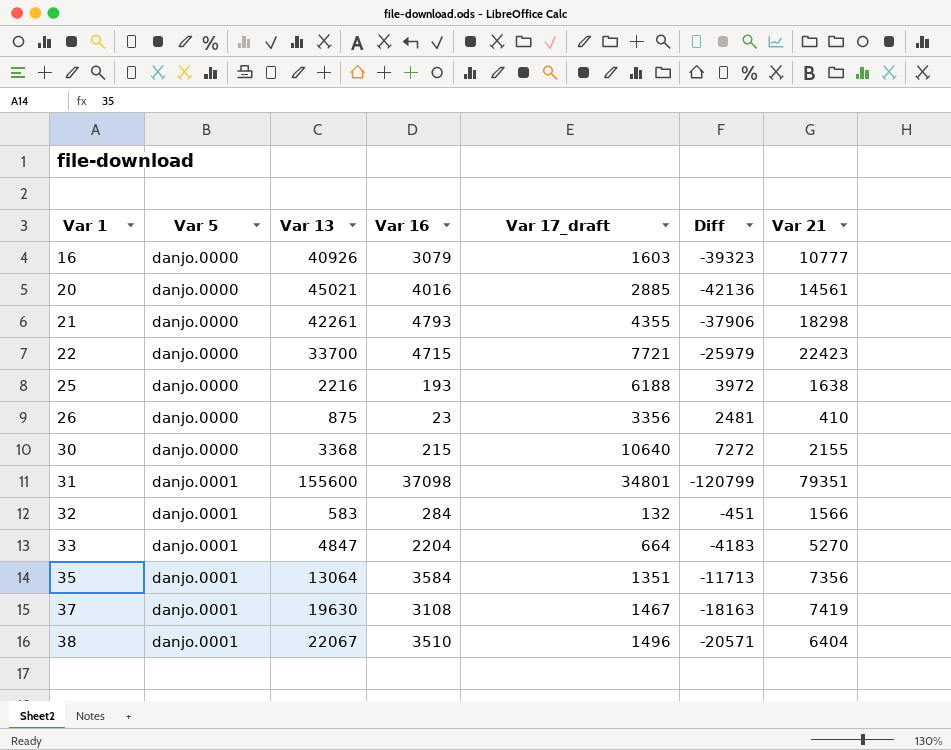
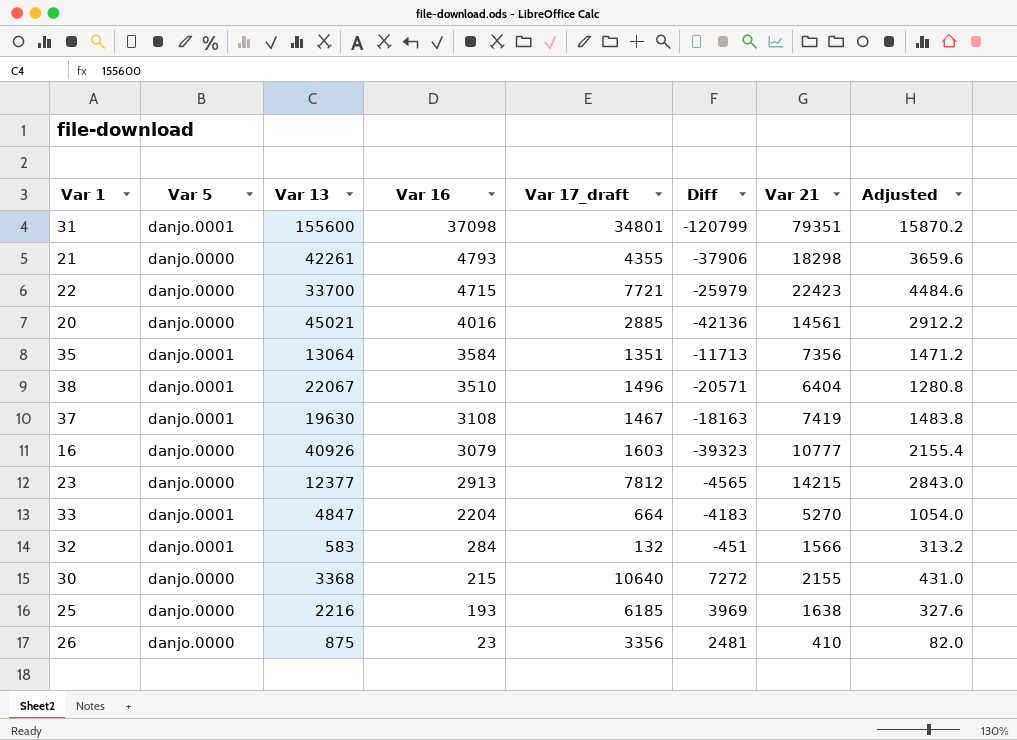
row order: Var 1 ascending -> Var 16 descending
column Adjusted | formula: none -> [Var 21] * 0.2
row 23: none -> danjo.0000 | 12377 | 2913 | 7812 | -4565 | 14215 | 2843.0
25 | Var 17_draft: 6188 -> 6185
25 | Diff: 3972 -> 3969

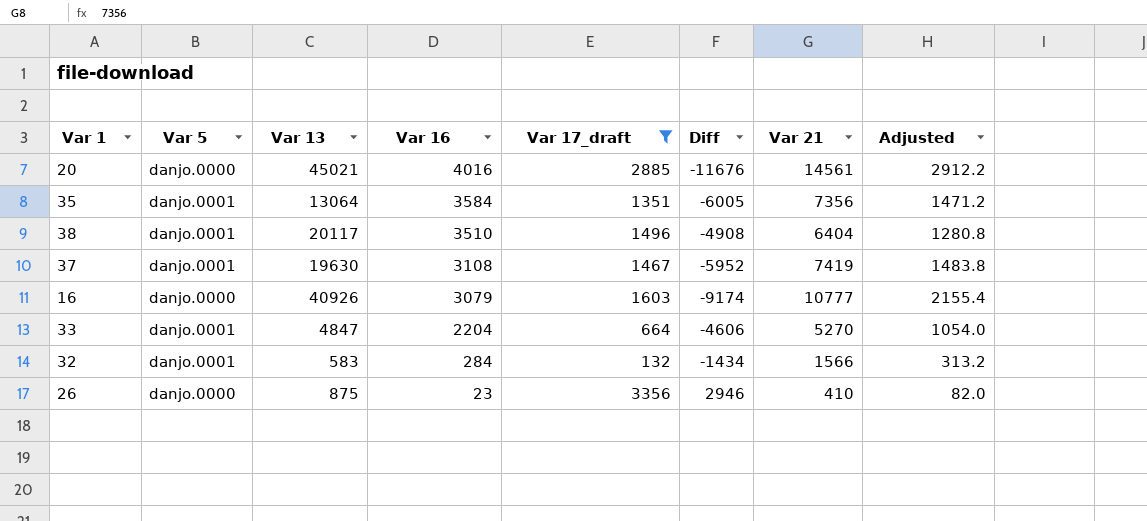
filter: none -> Var 17_draft <= 3356
column Diff | formula: [Var 17_draft] - [Var 13] -> [Var 17_draft] - [Var 21]
38 | Var 13: 22067 -> 20117

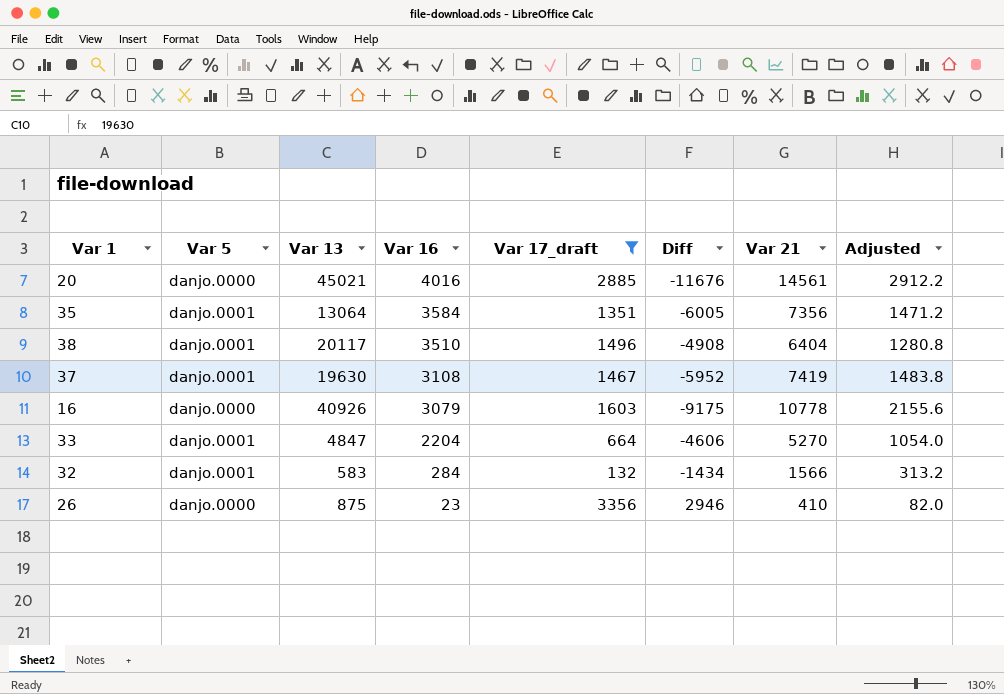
16 | Diff: -9174 -> -9175
16 | Var 21: 10777 -> 10778
16 | Adjusted: 2155.4 -> 2155.6

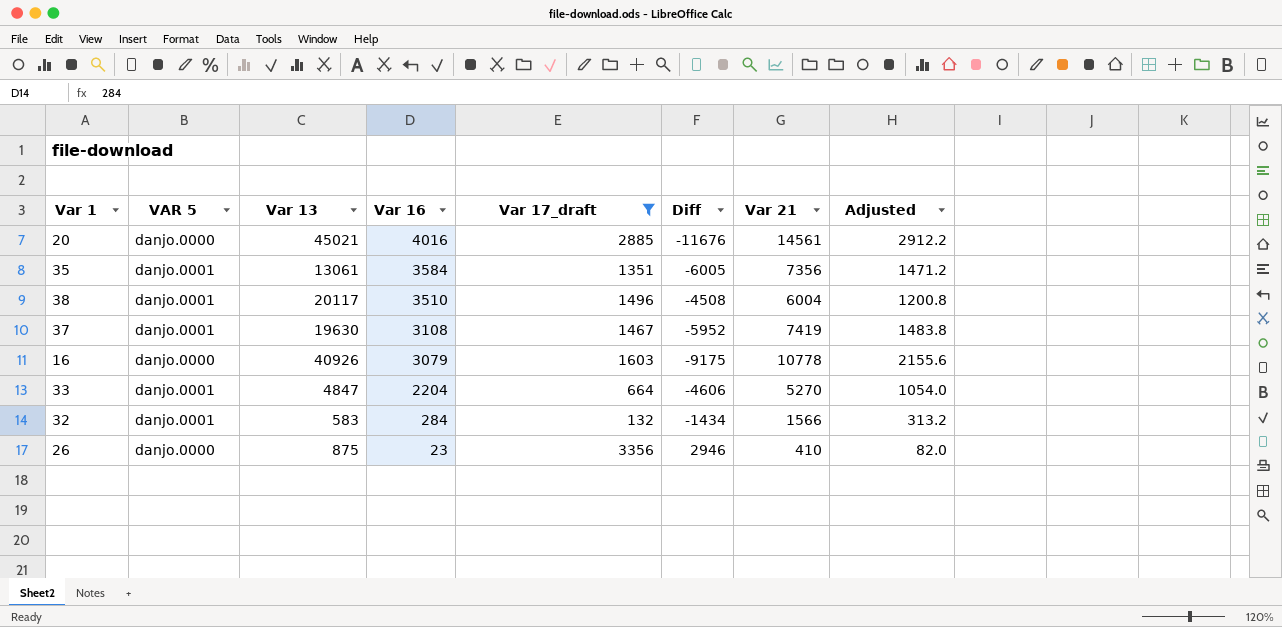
column name: Var 5 -> VAR 5
35 | Var 13: 13064 -> 13061
38 | Diff: -4908 -> -4508
38 | Var 21: 6404 -> 6004
38 | Adjusted: 1280.8 -> 1200.8

